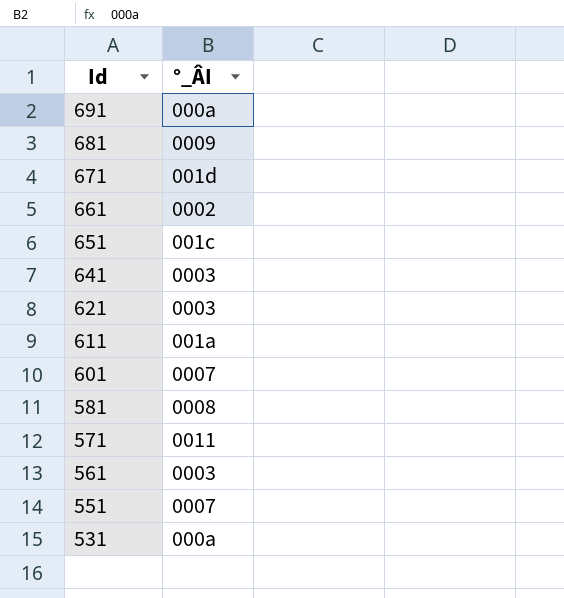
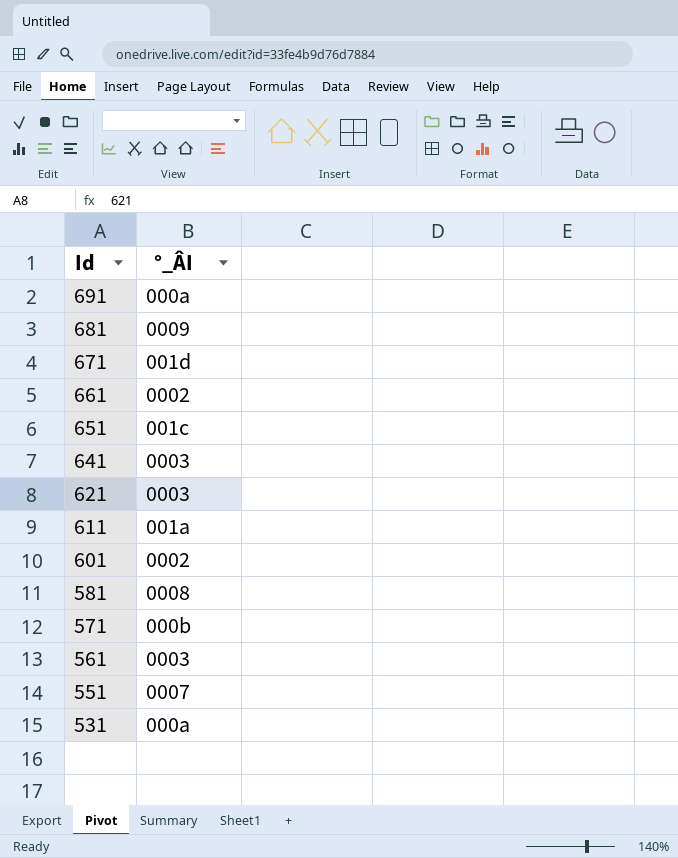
601 | °_ÂI: 0007 -> 0002
571 | °_ÂI: 0011 -> 000b

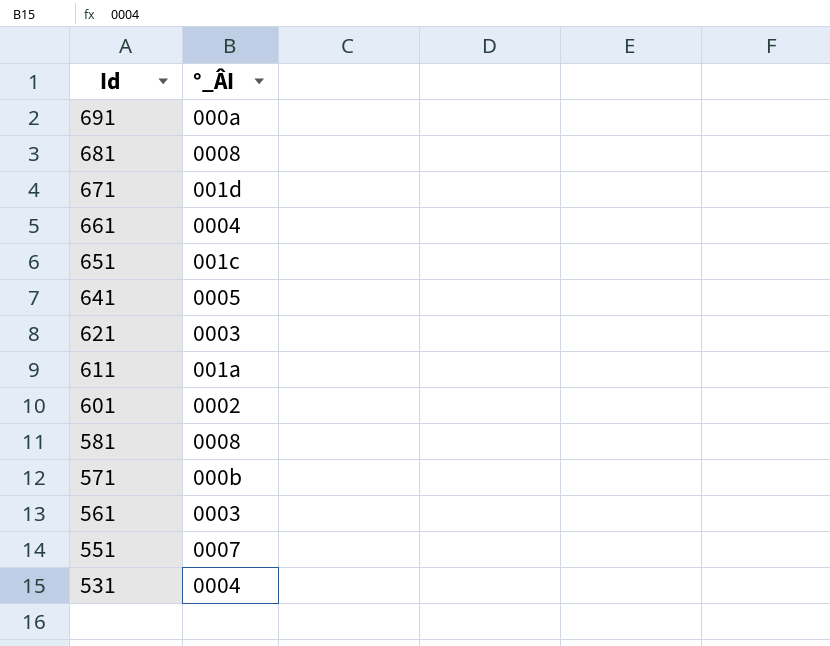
681 | °_ÂI: 0009 -> 0008
661 | °_ÂI: 0002 -> 0004
641 | °_ÂI: 0003 -> 0005
531 | °_ÂI: 000a -> 0004

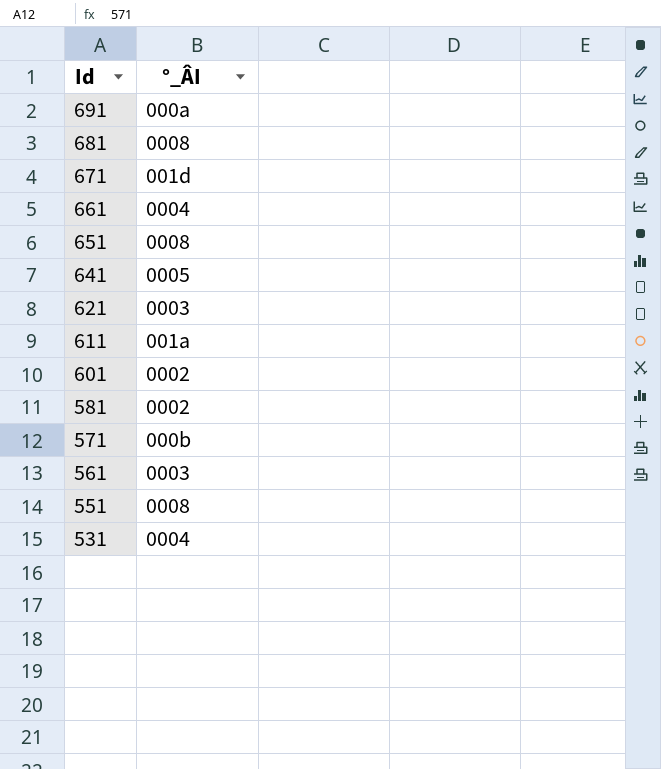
651 | °_ÂI: 001c -> 0008
581 | °_ÂI: 0008 -> 0002
551 | °_ÂI: 0007 -> 0008

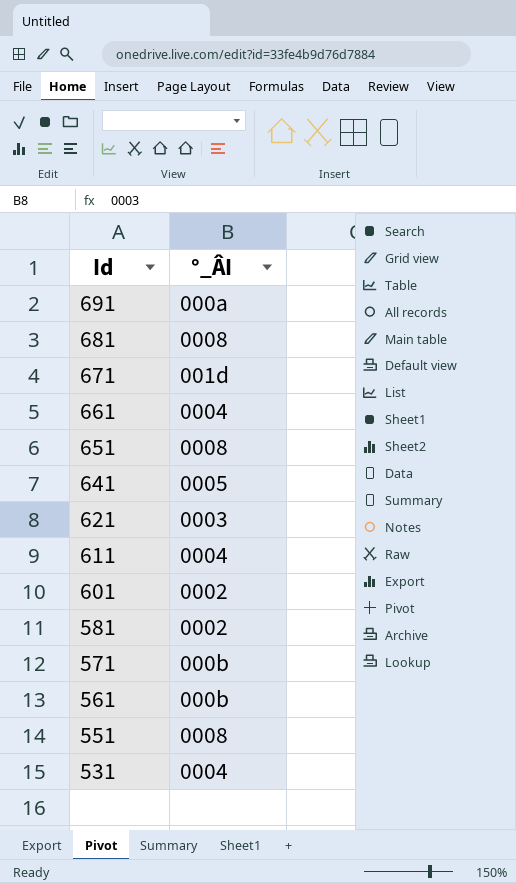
611 | °_ÂI: 001a -> 0004
561 | °_ÂI: 0003 -> 000b

